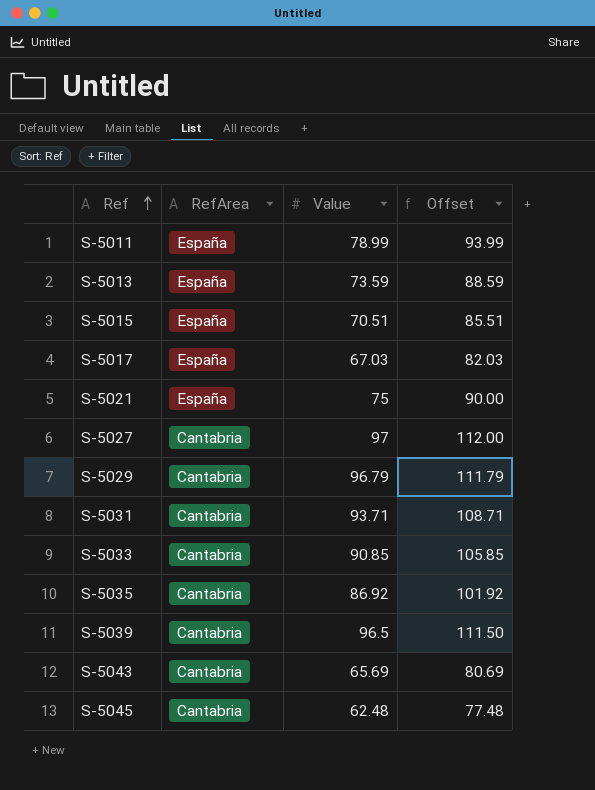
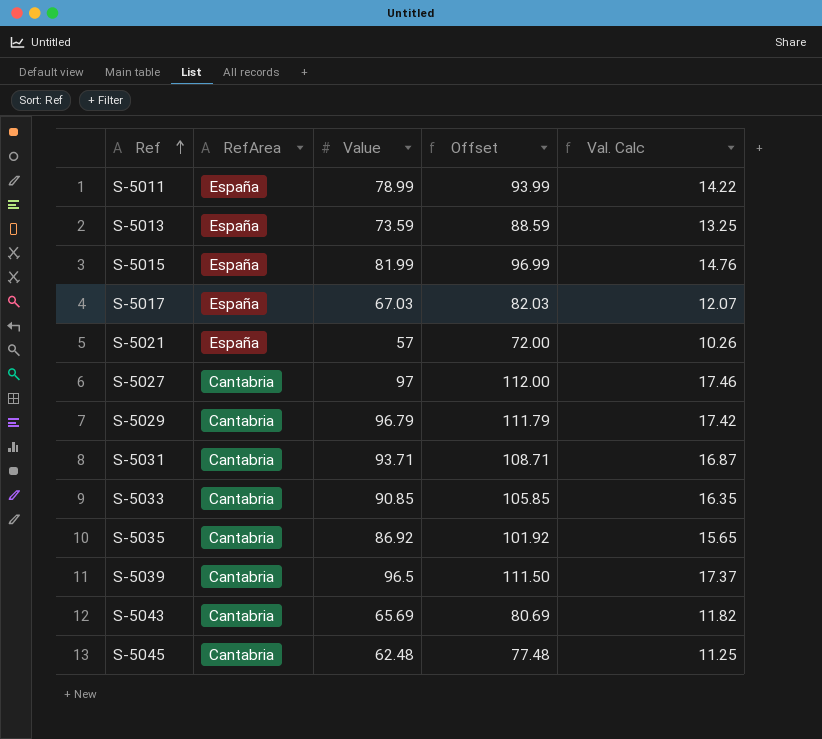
column Val. Calc | formula: none -> [Value] * 0.18
S-5015 | Value: 70.51 -> 81.99
S-5015 | Offset: 85.51 -> 96.99
S-5021 | Value: 75 -> 57
S-5021 | Offset: 90.00 -> 72.00

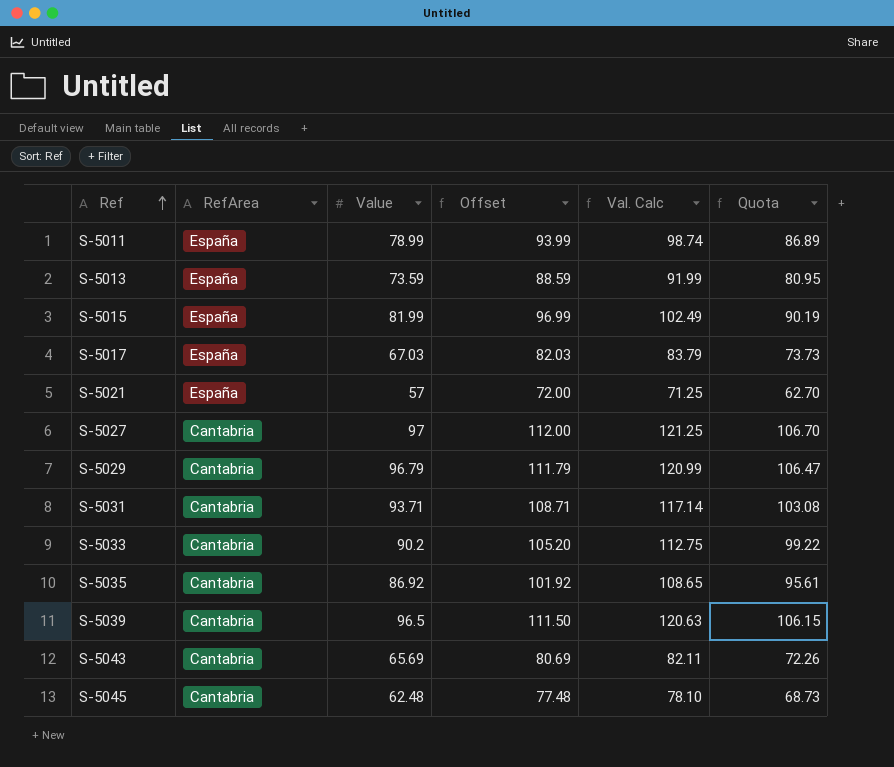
column Val. Calc | formula: [Value] * 0.18 -> [Value] * 1.25
column Quota | formula: none -> [Value] * 1.1
S-5033 | Value: 90.85 -> 90.2
S-5033 | Offset: 105.85 -> 105.20

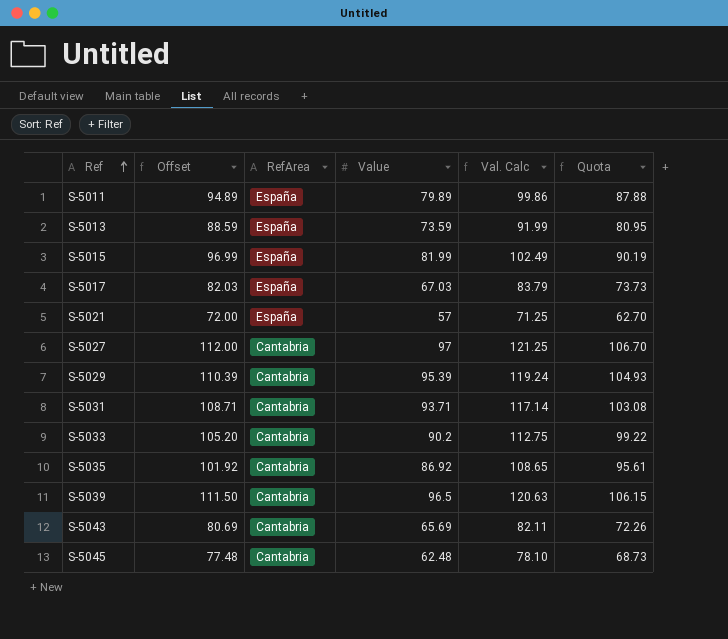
column Offset | position: 4 -> 2
S-5011 | Offset: 93.99 -> 94.89
S-5011 | Value: 78.99 -> 79.89
S-5011 | Val. Calc: 98.74 -> 99.86
S-5011 | Quota: 86.89 -> 87.88
S-5029 | Offset: 111.79 -> 110.39
S-5029 | Value: 96.79 -> 95.39
S-5029 | Val. Calc: 120.99 -> 119.24
S-5029 | Quota: 106.47 -> 104.93

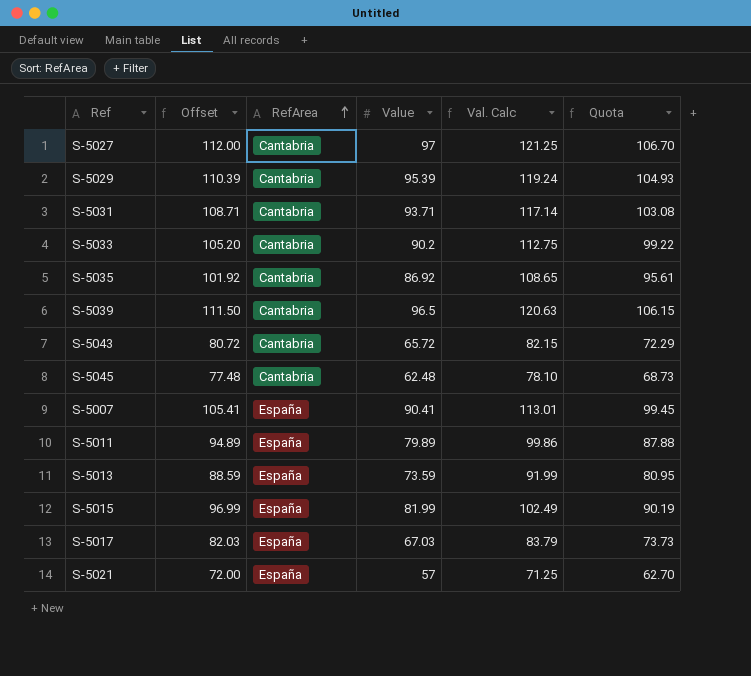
row order: Ref ascending -> RefArea ascending
S-5043 | Offset: 80.69 -> 80.72
S-5043 | Value: 65.69 -> 65.72
S-5043 | Val. Calc: 82.11 -> 82.15
S-5043 | Quota: 72.26 -> 72.29
row S-5007: none -> 105.41 | España | 90.41 | 113.01 | 99.45

